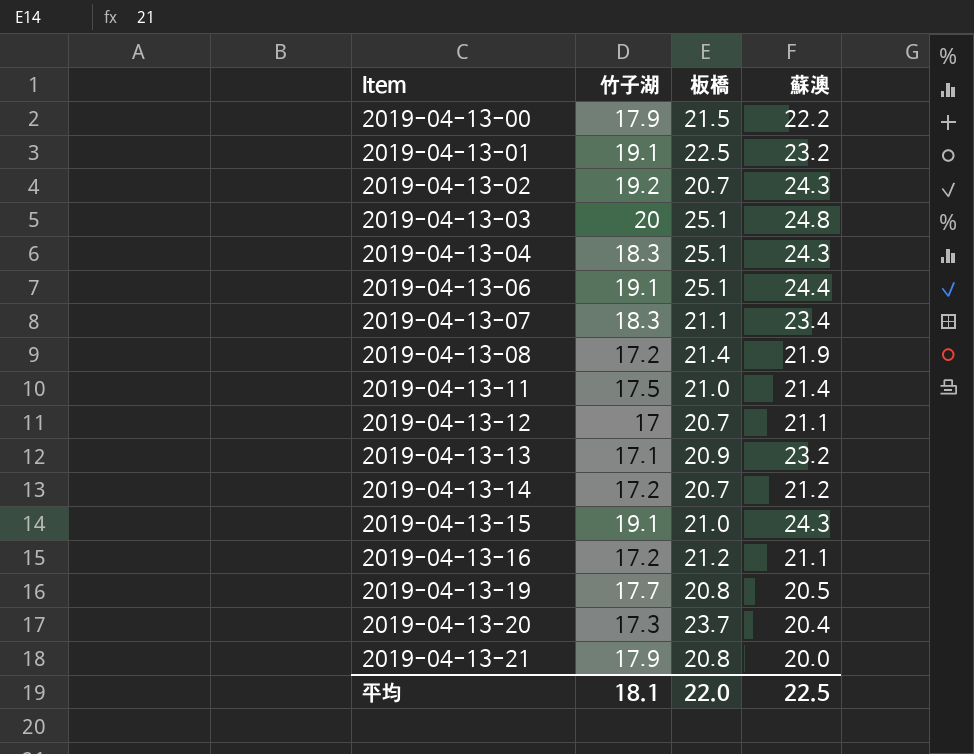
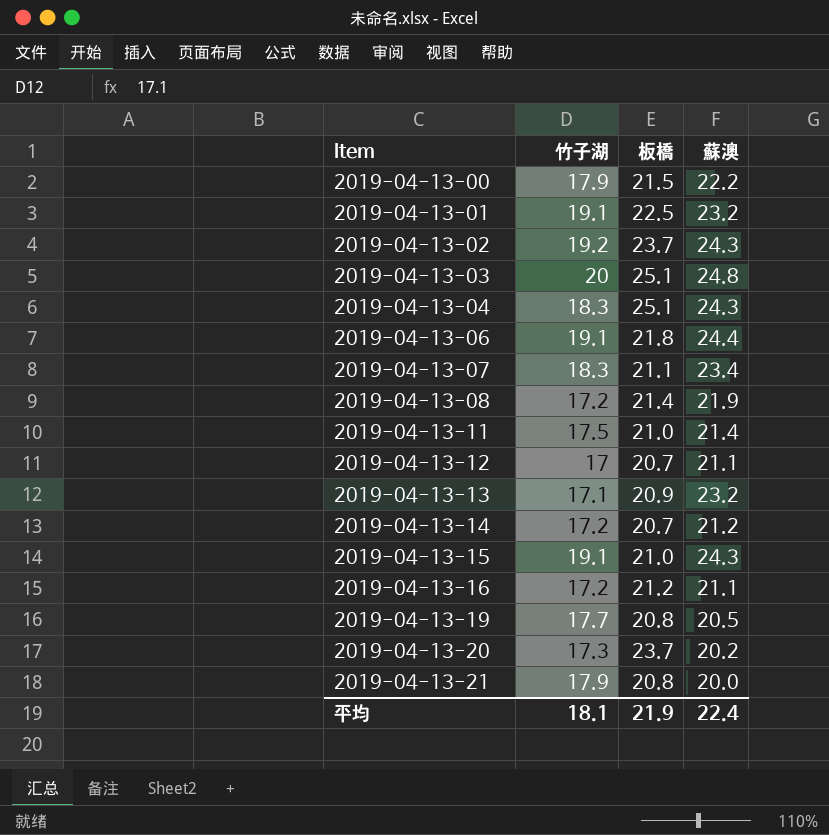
2019-04-13-02 | 板橋: 20.7 -> 23.7
2019-04-13-06 | 板橋: 25.1 -> 21.8
2019-04-13-20 | 蘇澳: 20.4 -> 20.2
平均 | 板橋: 22.0 -> 21.9
平均 | 蘇澳: 22.5 -> 22.4

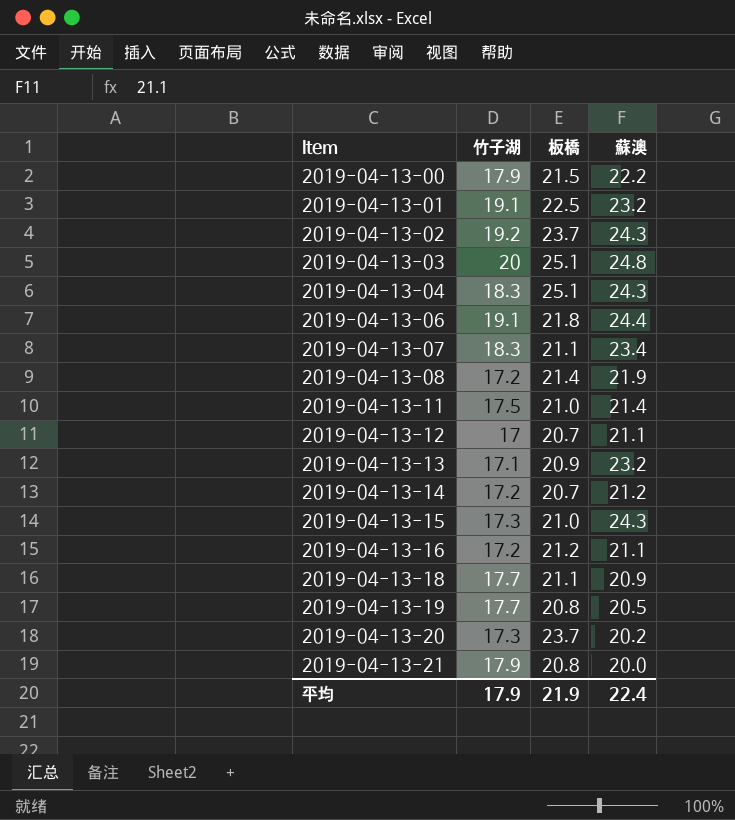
2019-04-13-15 | 竹子湖: 19.1 -> 17.3
row 2019-04-13-18: none -> 17.7 | 21.1 | 20.9
平均 | 竹子湖: 18.1 -> 17.9

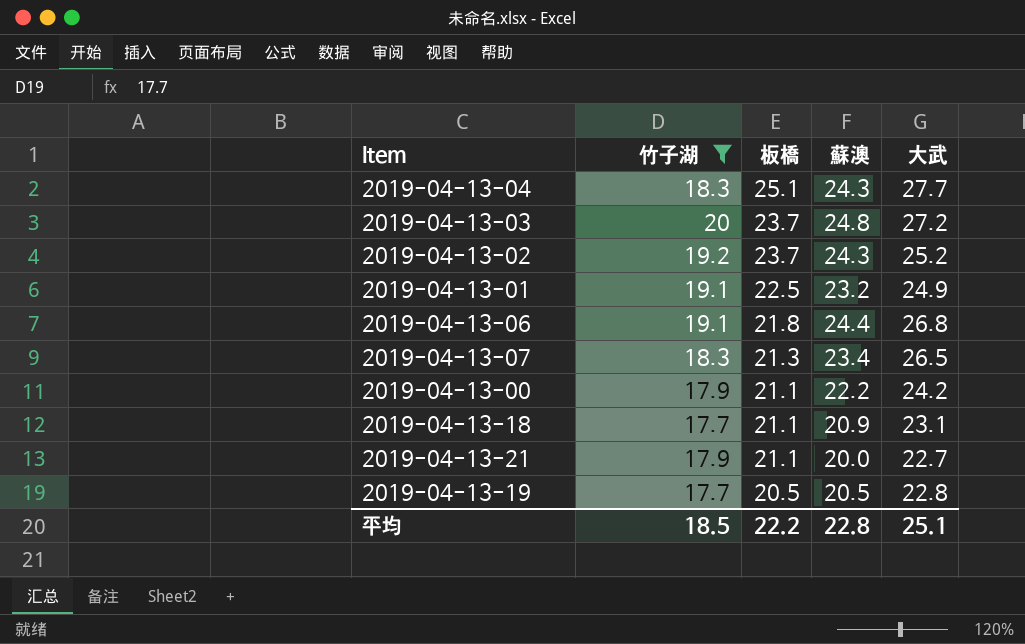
filter: none -> 竹子湖 >= 17.7
row order: Item ascending -> 板橋 descending
column 大武 | position: none -> 5
2019-04-13-03 | 板橋: 25.1 -> 23.7
2019-04-13-07 | 板橋: 21.1 -> 21.3
2019-04-13-00 | 板橋: 21.5 -> 21.1
2019-04-13-21 | 板橋: 20.8 -> 21.1
2019-04-13-19 | 板橋: 20.8 -> 20.5
平均 | 竹子湖: 17.9 -> 18.5
平均 | 板橋: 21.9 -> 22.2
平均 | 蘇澳: 22.4 -> 22.8

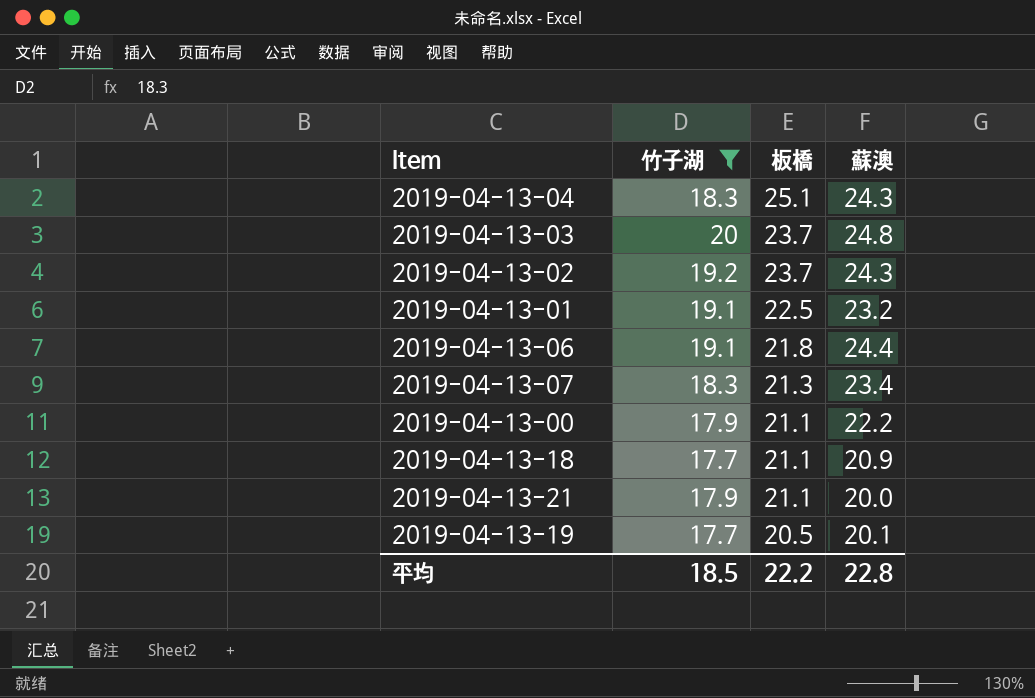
column 大武 | position: 5 -> none
2019-04-13-19 | 蘇澳: 20.5 -> 20.1

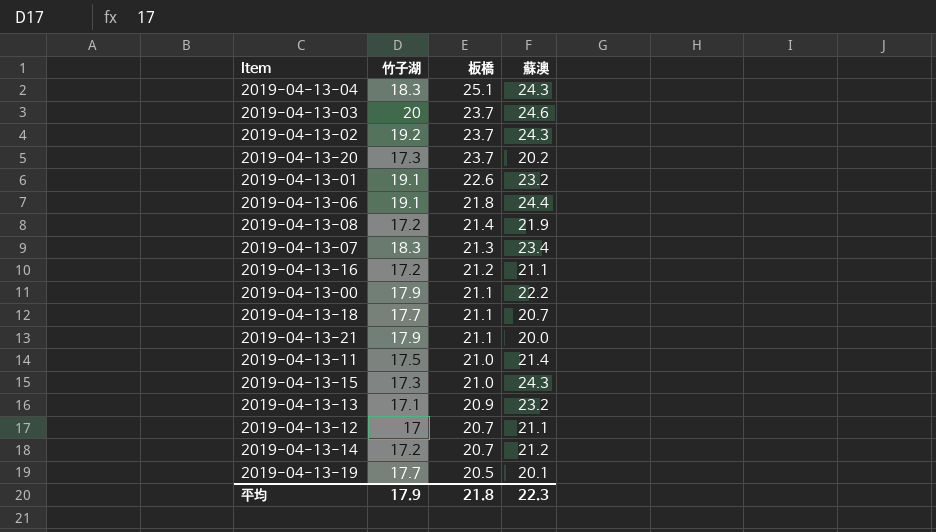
filter: 竹子湖 >= 17.7 -> none
2019-04-13-03 | 蘇澳: 24.8 -> 24.6
2019-04-13-01 | 板橋: 22.5 -> 22.6
2019-04-13-18 | 蘇澳: 20.9 -> 20.7
平均 | 竹子湖: 18.5 -> 17.9
平均 | 板橋: 22.2 -> 21.8
平均 | 蘇澳: 22.8 -> 22.3

